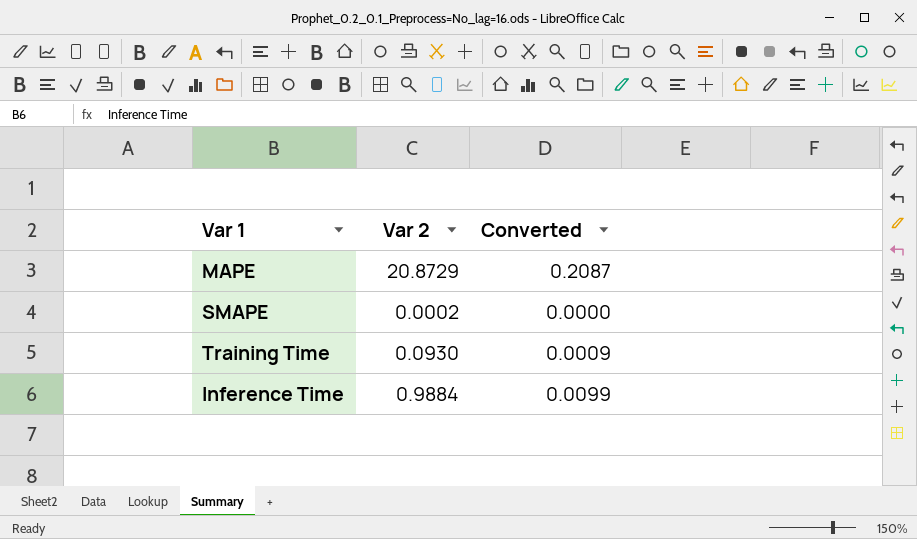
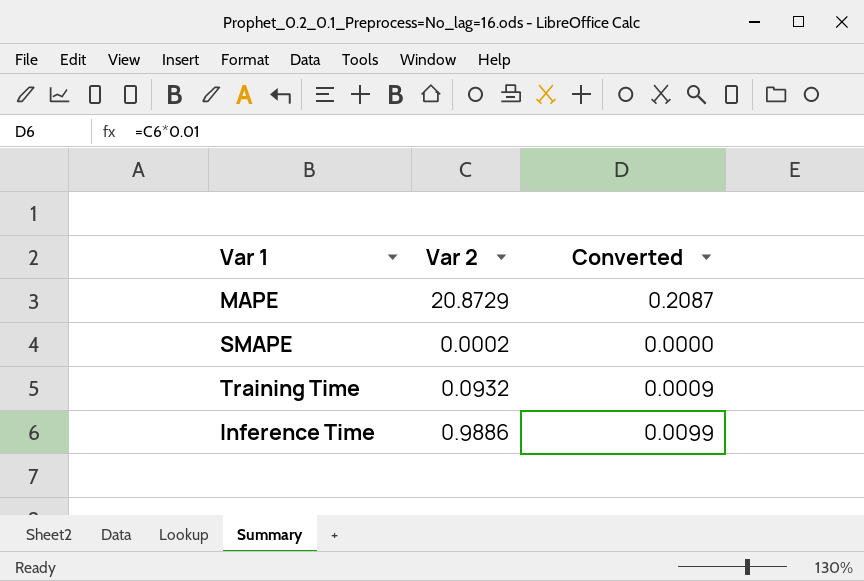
Training Time | Var 2: 0.0930 -> 0.0932
Inference Time | Var 2: 0.9884 -> 0.9886

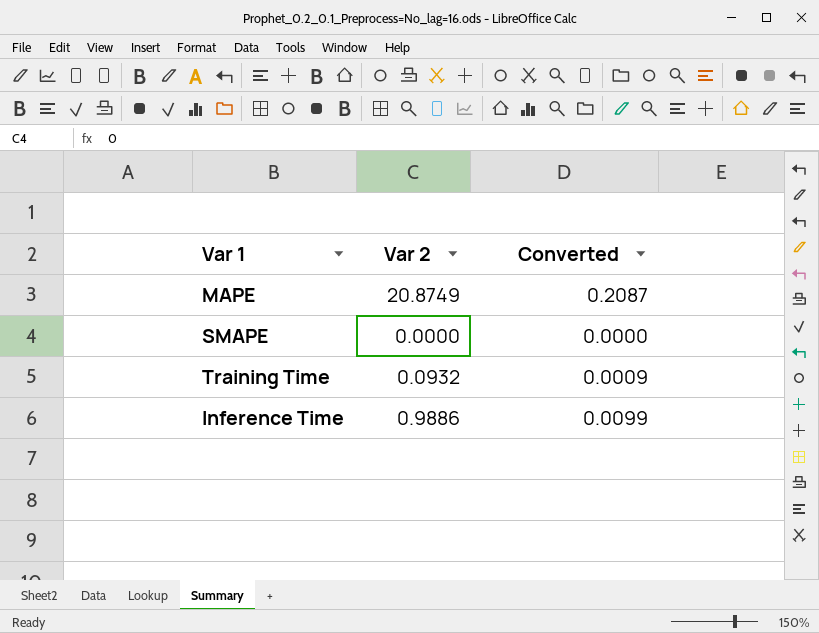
MAPE | Var 2: 20.8729 -> 20.8749
SMAPE | Var 2: 0.0002 -> 0.0000

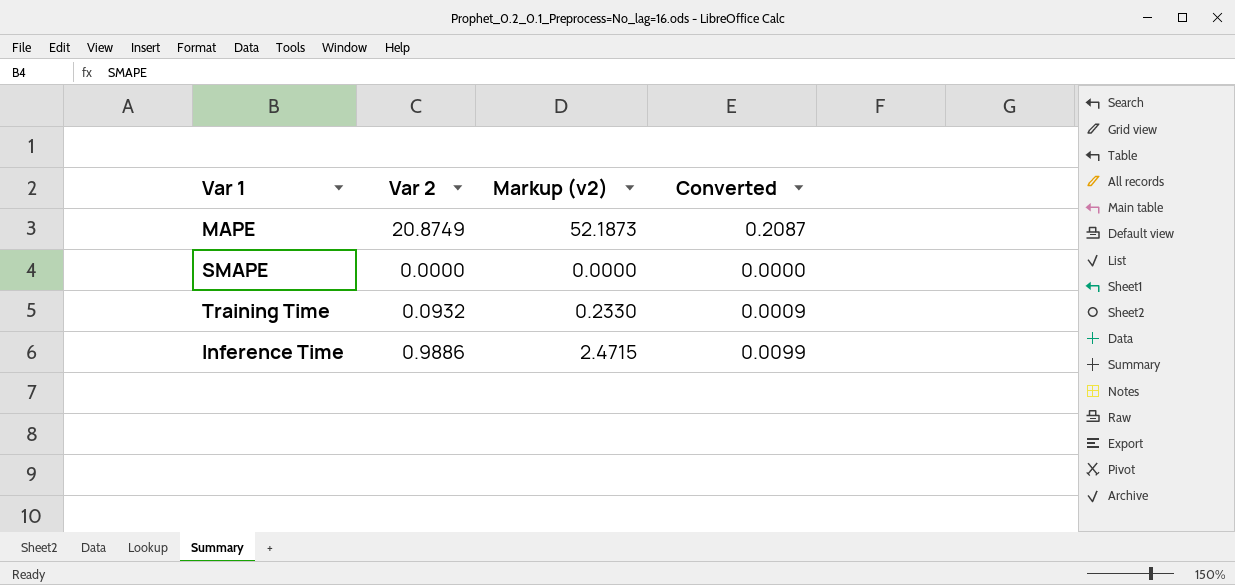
column Markup (v2) | formula: none -> [Var 2] * 2.5

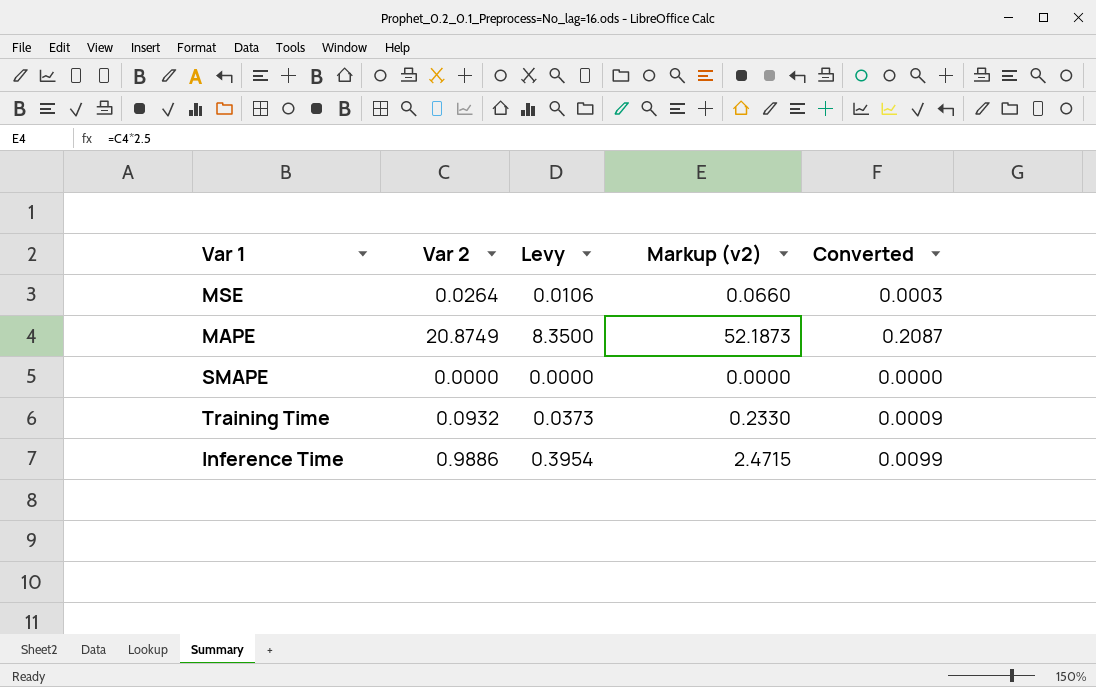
column Levy | formula: none -> [Var 2] * 0.4
row MSE: none -> 0.0264 | 0.0106 | 0.0660 | 0.0003

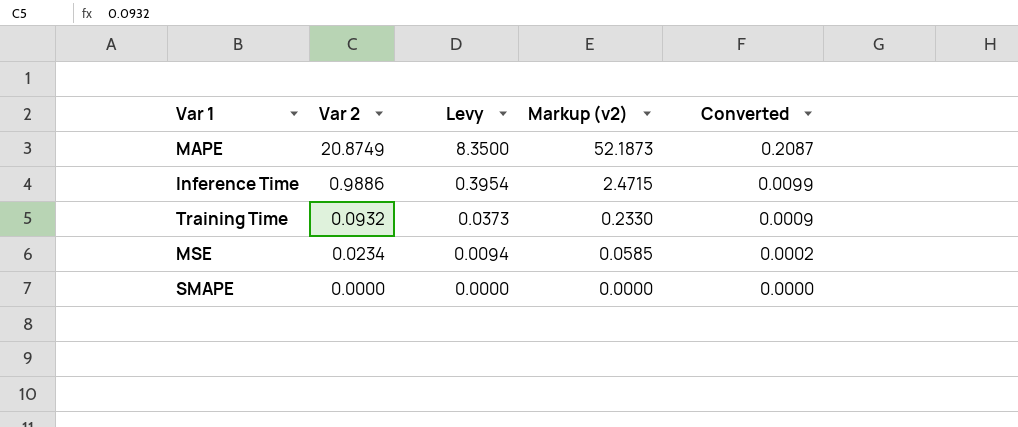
row order: none -> Var 2 descending
MSE | Var 2: 0.0264 -> 0.0234
MSE | Levy: 0.0106 -> 0.0094
MSE | Markup (v2): 0.0660 -> 0.0585
MSE | Converted: 0.0003 -> 0.0002

